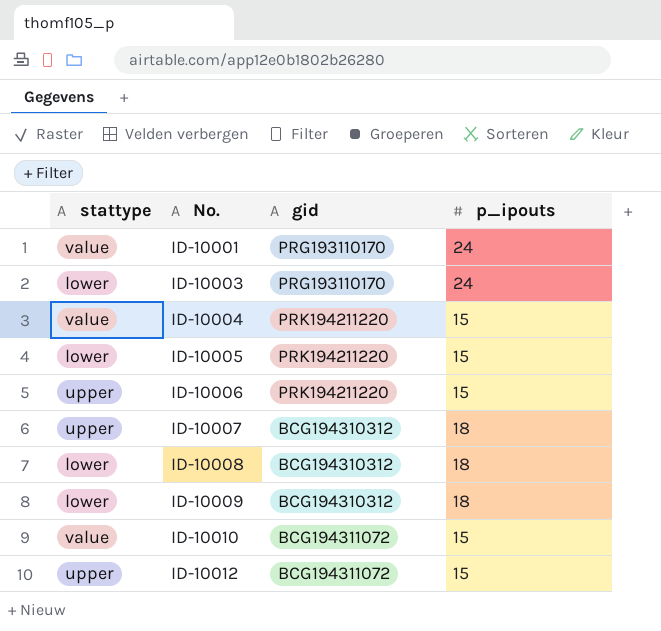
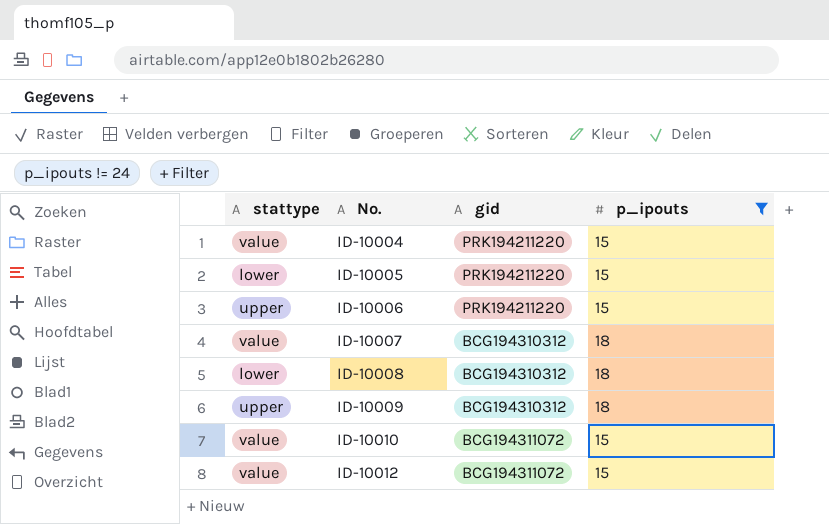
filter: none -> p_ipouts != 24
ID-10007 | stattype: upper -> value
ID-10009 | stattype: lower -> upper
ID-10012 | stattype: upper -> value

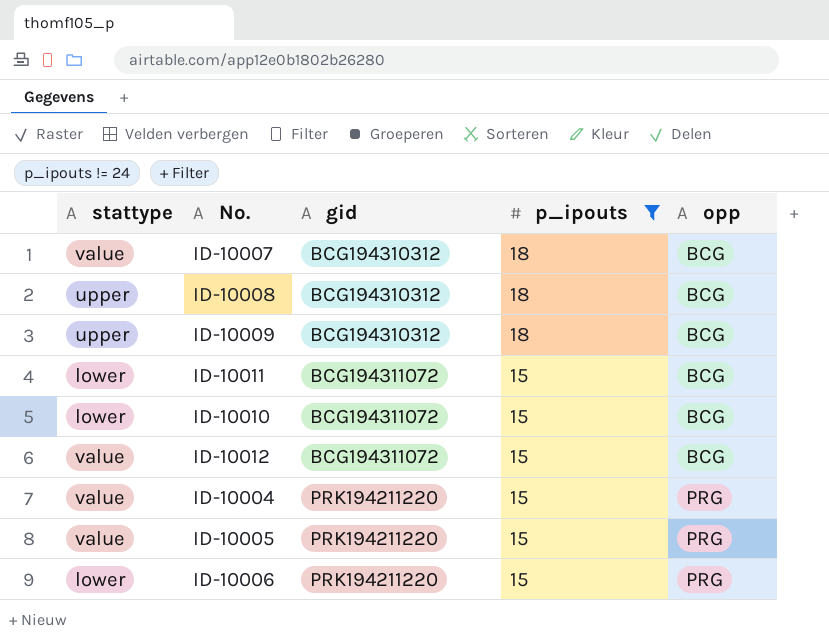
row order: No. ascending -> gid ascending
column opp | position: none -> 5
ID-10008 | stattype: lower -> upper
row ID-10011: none -> lower | BCG194311072 | 15 | BCG
ID-10010 | stattype: value -> lower
ID-10005 | stattype: lower -> value
ID-10006 | stattype: upper -> lower

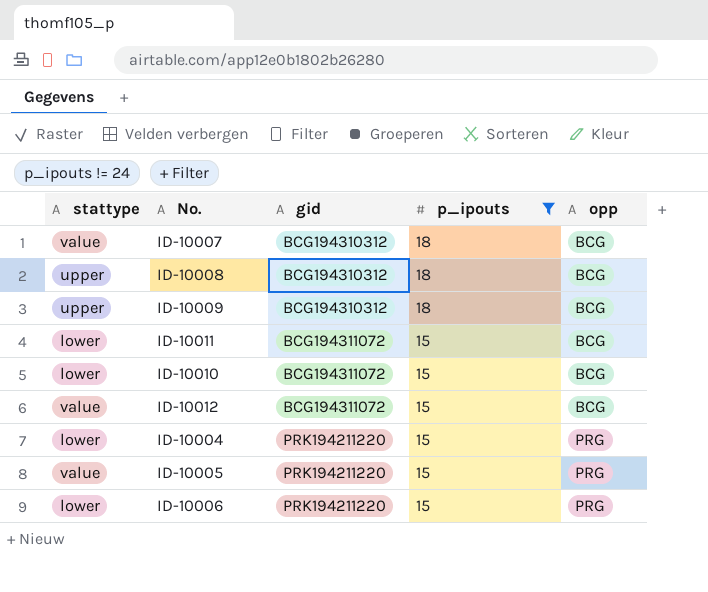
ID-10004 | stattype: value -> lower

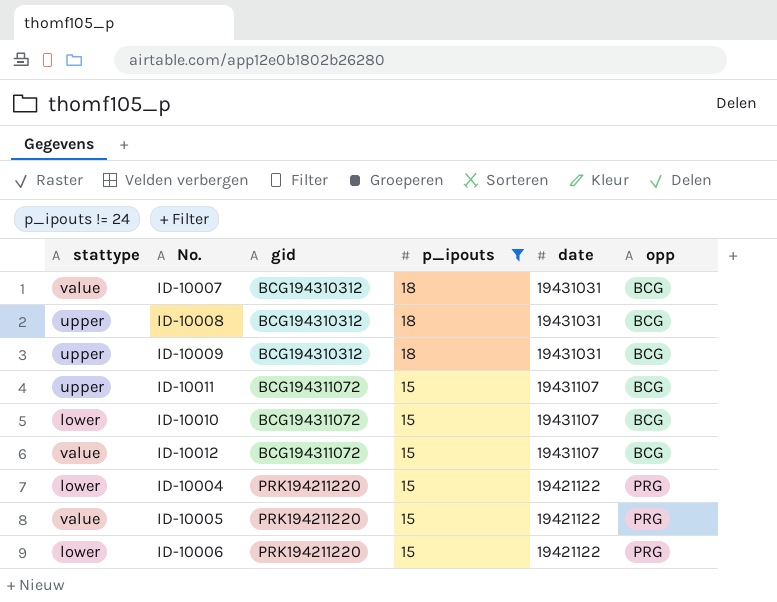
column date | position: none -> 5
ID-10011 | stattype: lower -> upper

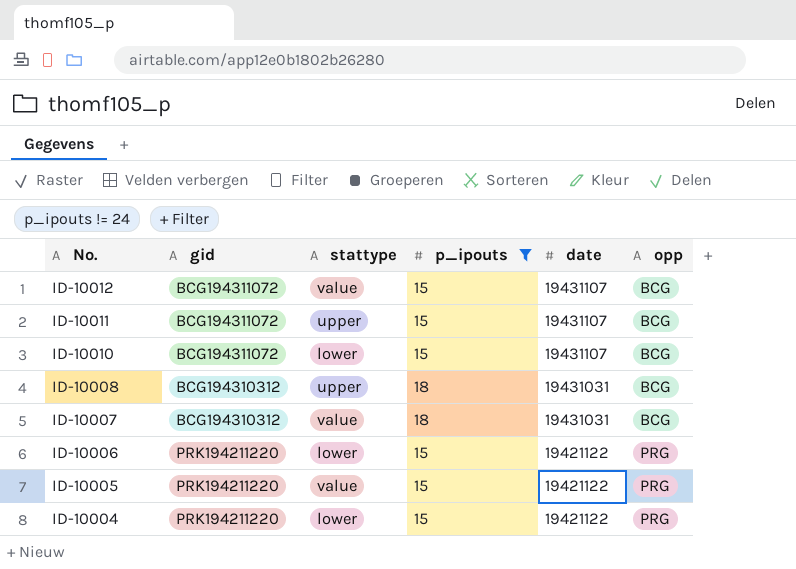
row order: gid ascending -> No. descending
column stattype | position: 1 -> 3
row ID-10009: upper | BCG194310312 | 18 | 19431031 | BCG -> none

